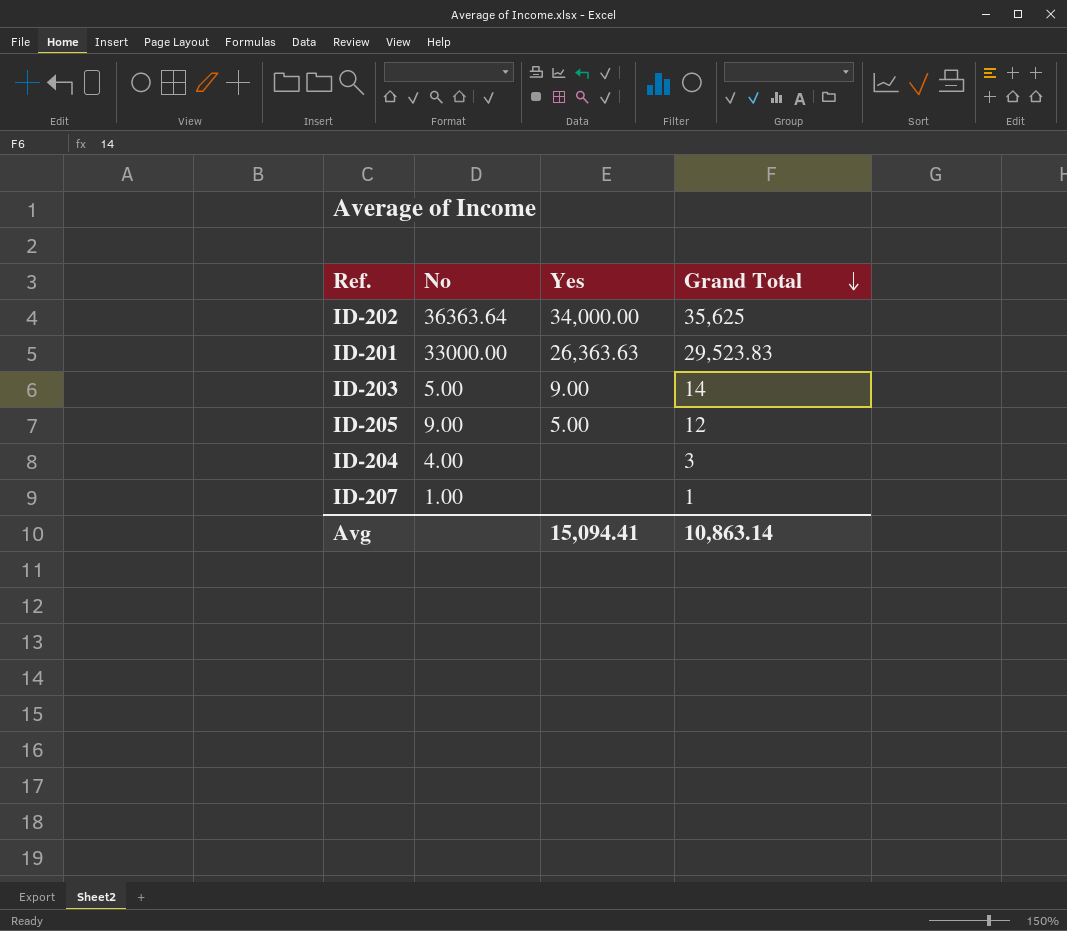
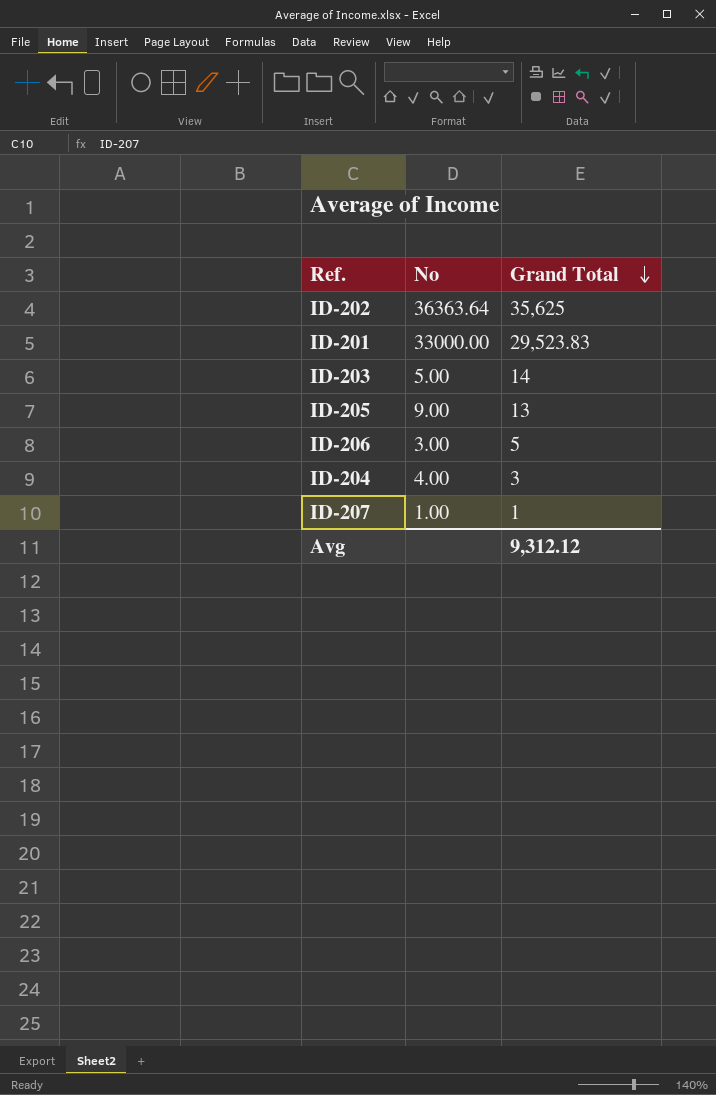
column Yes | position: 3 -> none
ID-205 | Grand Total: 12 -> 13
row ID-206: none -> 3.00 | 5
Avg | Grand Total: 10,863.14 -> 9,312.12

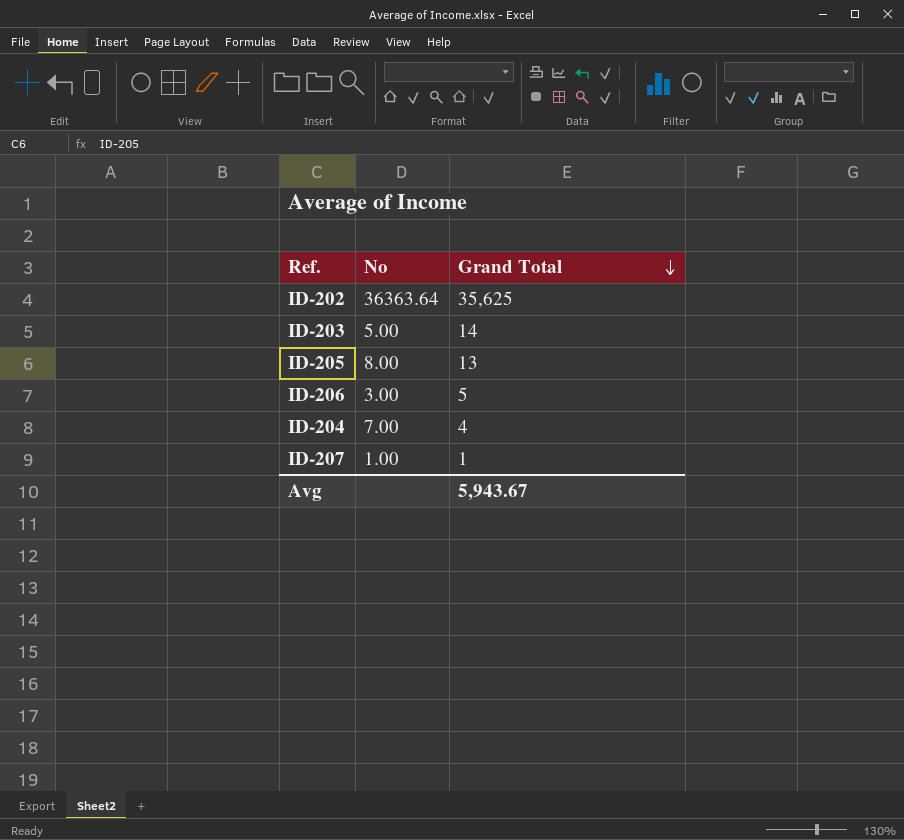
row ID-201: 33000.00 | 29,523.83 -> none
ID-205 | No: 9.00 -> 8.00
ID-204 | No: 4.00 -> 7.00
ID-204 | Grand Total: 3 -> 4
Avg | Grand Total: 9,312.12 -> 5,943.67

